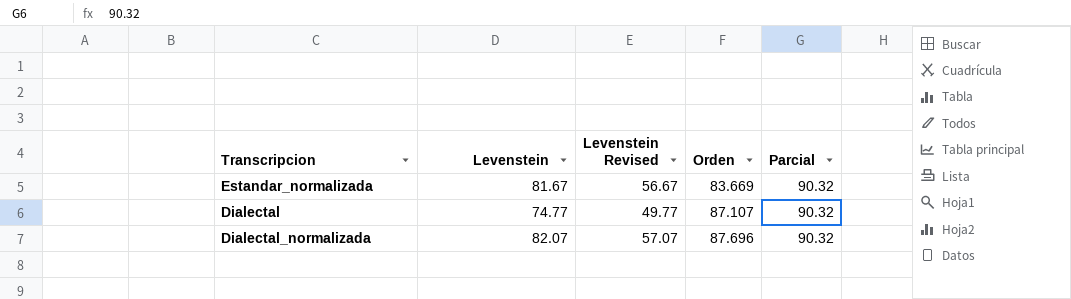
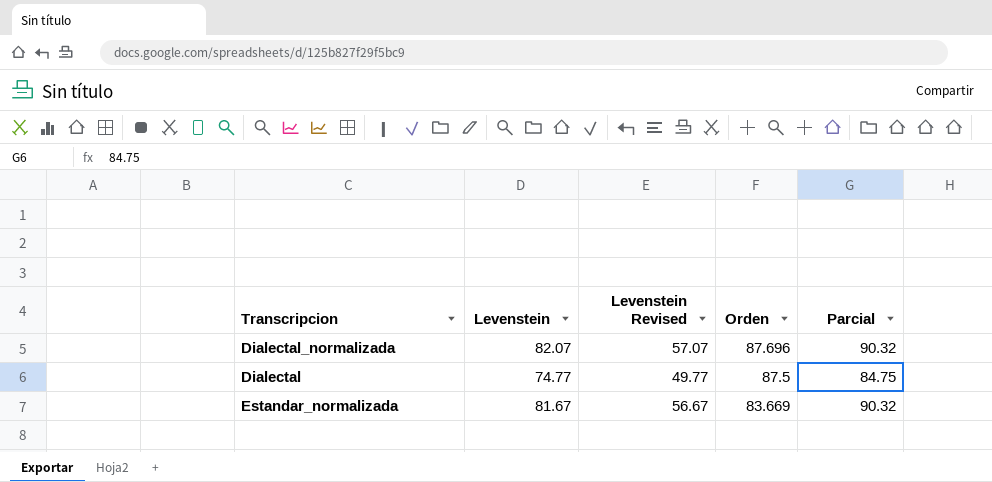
row order: Orden ascending -> Orden descending
Dialectal | Orden: 87.107 -> 87.5
Dialectal | Parcial: 90.32 -> 84.75

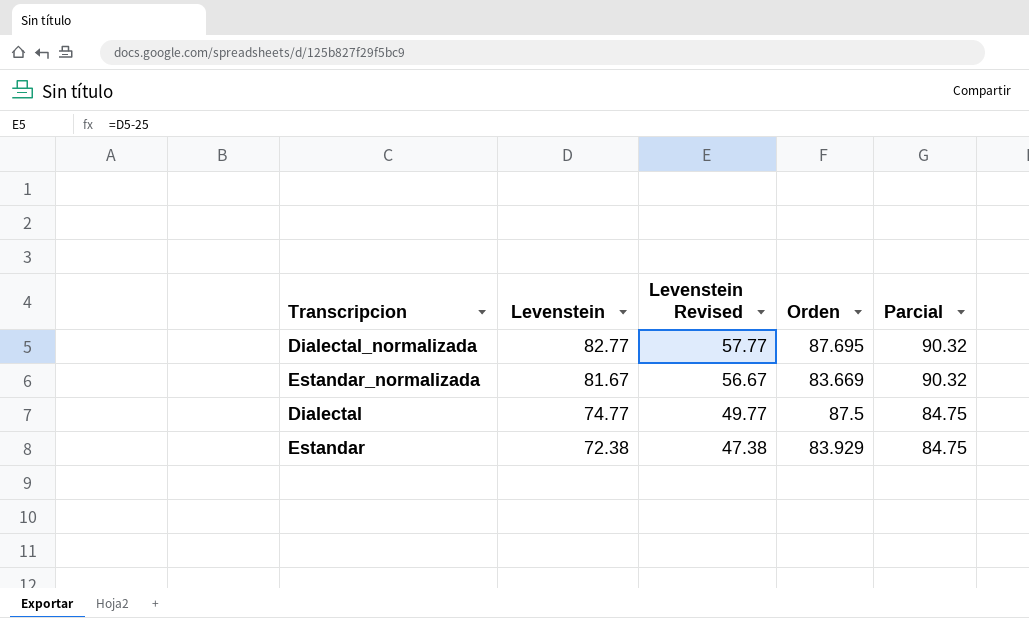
row order: Orden descending -> Levenstein descending
Dialectal_normalizada | Levenstein: 82.07 -> 82.77
Dialectal_normalizada | Levenstein Revised: 57.07 -> 57.77
Dialectal_normalizada | Orden: 87.696 -> 87.695
row Estandar: none -> 72.38 | 47.38 | 83.929 | 84.75

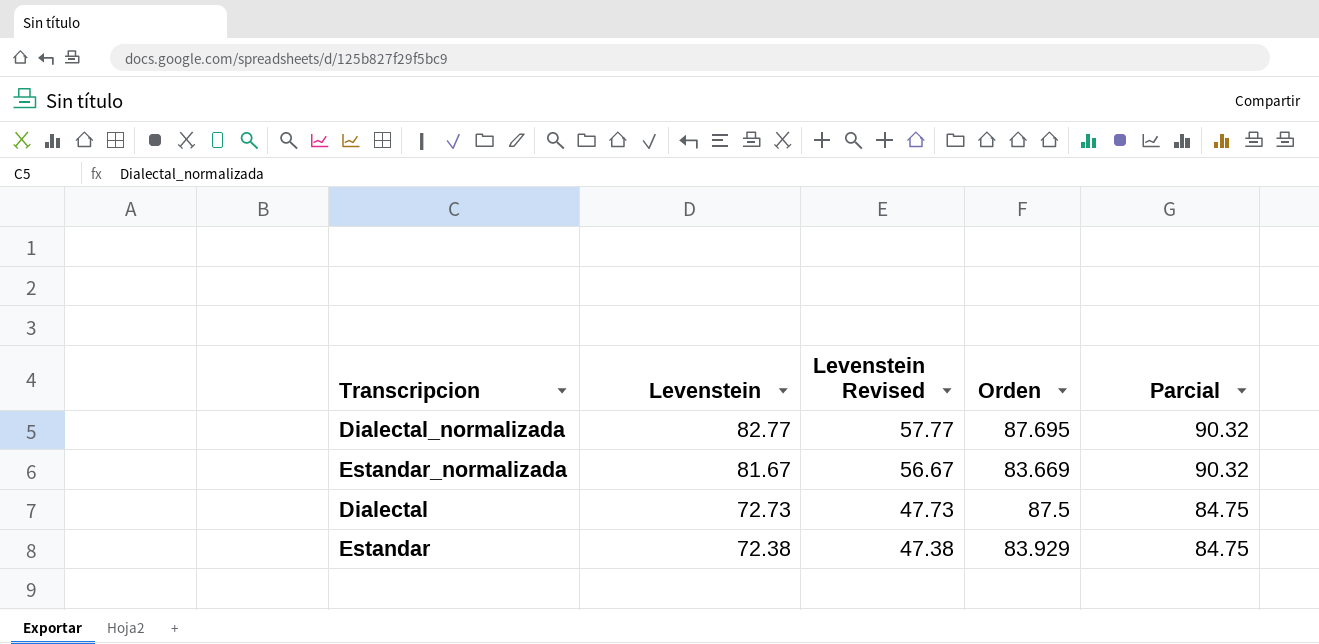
Dialectal | Levenstein: 74.77 -> 72.73
Dialectal | Levenstein Revised: 49.77 -> 47.73

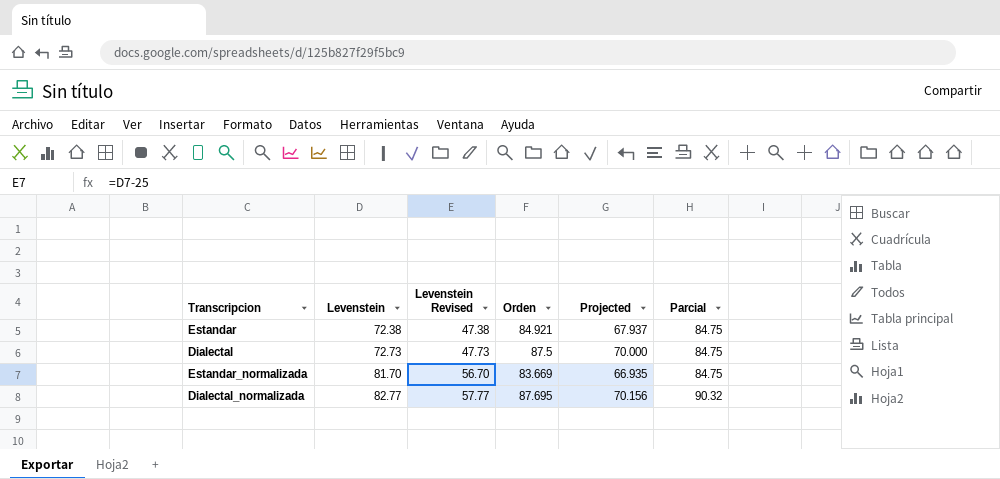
row order: Levenstein descending -> Levenstein ascending
column Projected | formula: none -> [Orden] * 0.8
Estandar | Orden: 83.929 -> 84.921
Estandar_normalizada | Levenstein: 81.67 -> 81.70
Estandar_normalizada | Levenstein Revised: 56.67 -> 56.70
Estandar_normalizada | Parcial: 90.32 -> 84.75

